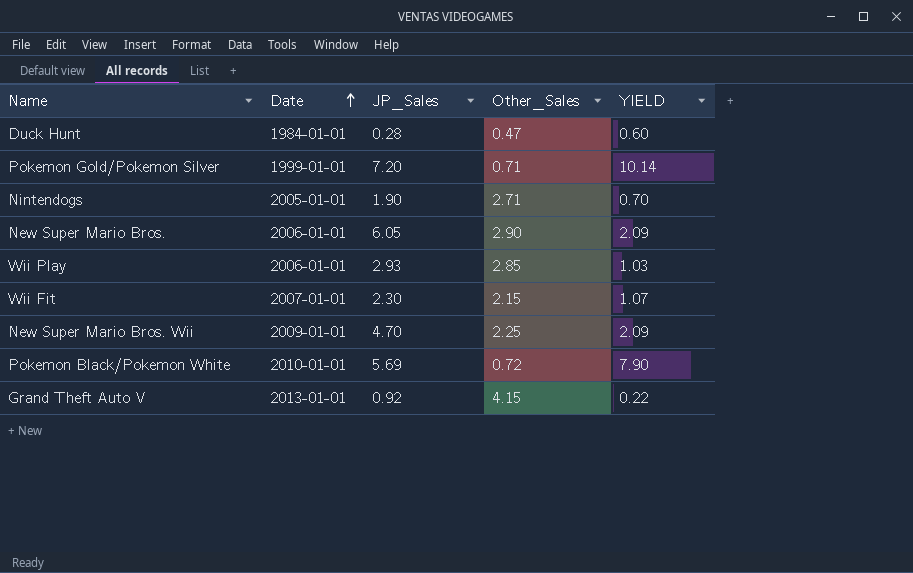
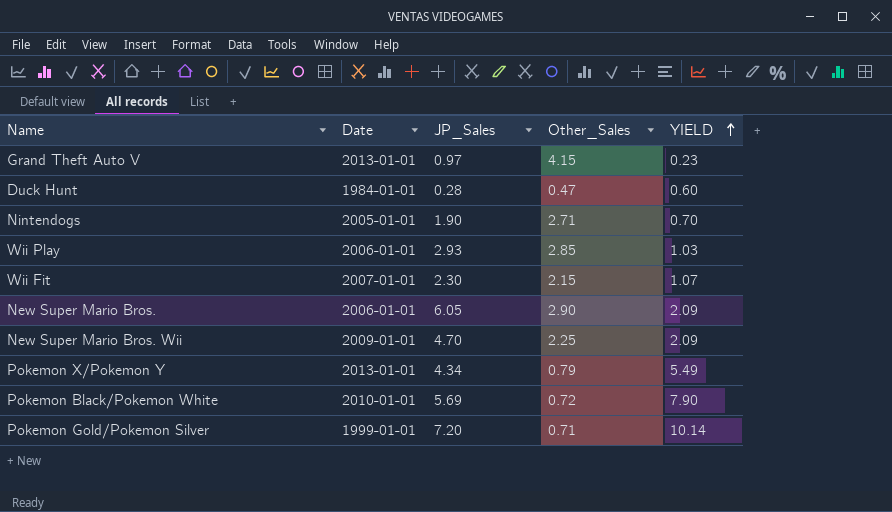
row order: Date ascending -> YIELD ascending
Grand Theft Auto V | JP_Sales: 0.92 -> 0.97
Grand Theft Auto V | YIELD: 0.22 -> 0.23
row Pokemon X/Pokemon Y: none -> 2013-01-01 | 4.34 | 0.79 | 5.49

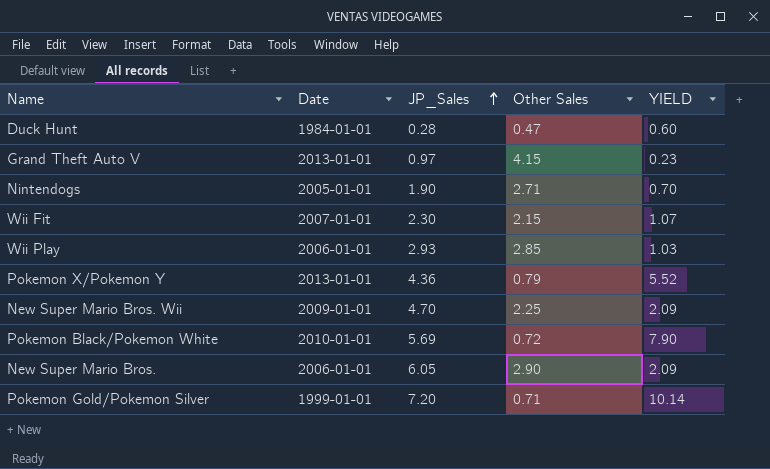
row order: YIELD ascending -> JP_Sales ascending
column name: Other_Sales -> Other Sales
Pokemon X/Pokemon Y | JP_Sales: 4.34 -> 4.36
Pokemon X/Pokemon Y | YIELD: 5.49 -> 5.52

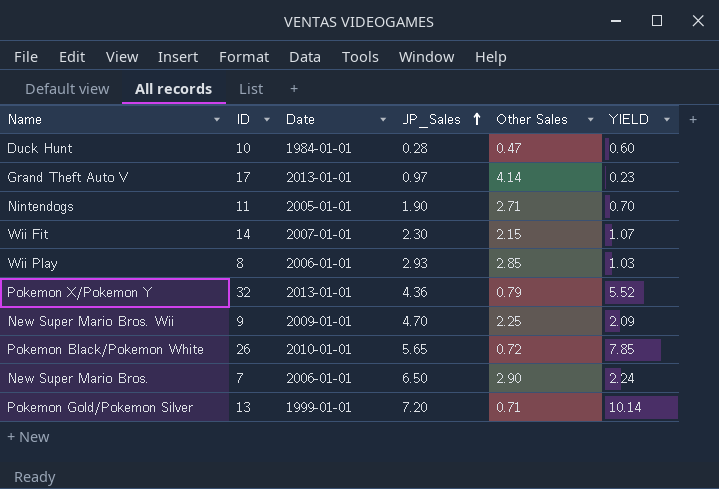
column ID | position: none -> 2
Grand Theft Auto V | Other Sales: 4.15 -> 4.14
Pokemon Black/Pokemon White | JP_Sales: 5.69 -> 5.65
Pokemon Black/Pokemon White | YIELD: 7.90 -> 7.85
New Super Mario Bros. | JP_Sales: 6.05 -> 6.50
New Super Mario Bros. | YIELD: 2.09 -> 2.24

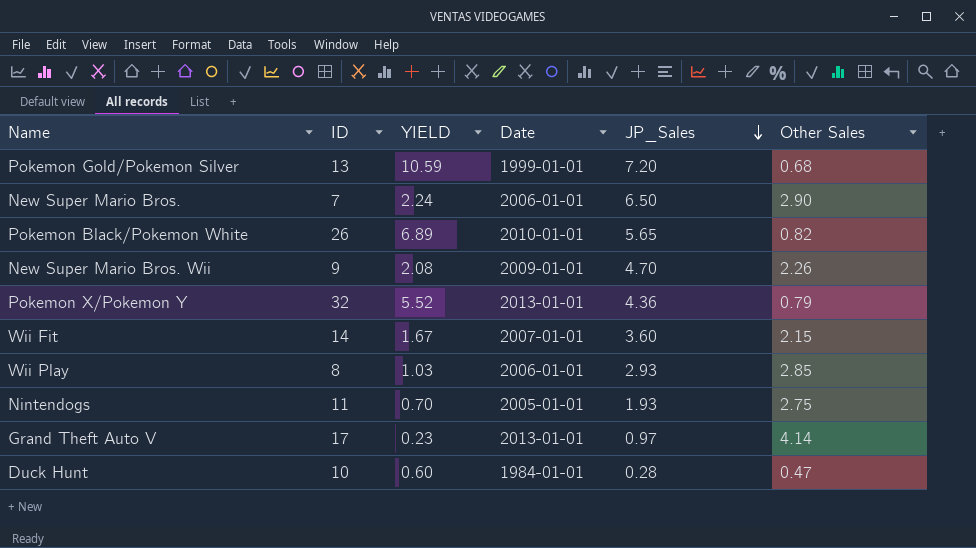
row order: JP_Sales ascending -> JP_Sales descending
column YIELD | position: 6 -> 3
Pokemon Gold/Pokemon Silver | YIELD: 10.14 -> 10.59
Pokemon Gold/Pokemon Silver | Other Sales: 0.71 -> 0.68
Pokemon Black/Pokemon White | YIELD: 7.85 -> 6.89
Pokemon Black/Pokemon White | Other Sales: 0.72 -> 0.82
New Super Mario Bros. Wii | YIELD: 2.09 -> 2.08
New Super Mario Bros. Wii | Other Sales: 2.25 -> 2.26
Wii Fit | YIELD: 1.07 -> 1.67
Wii Fit | JP_Sales: 2.30 -> 3.60
Nintendogs | JP_Sales: 1.90 -> 1.93
Nintendogs | Other Sales: 2.71 -> 2.75

